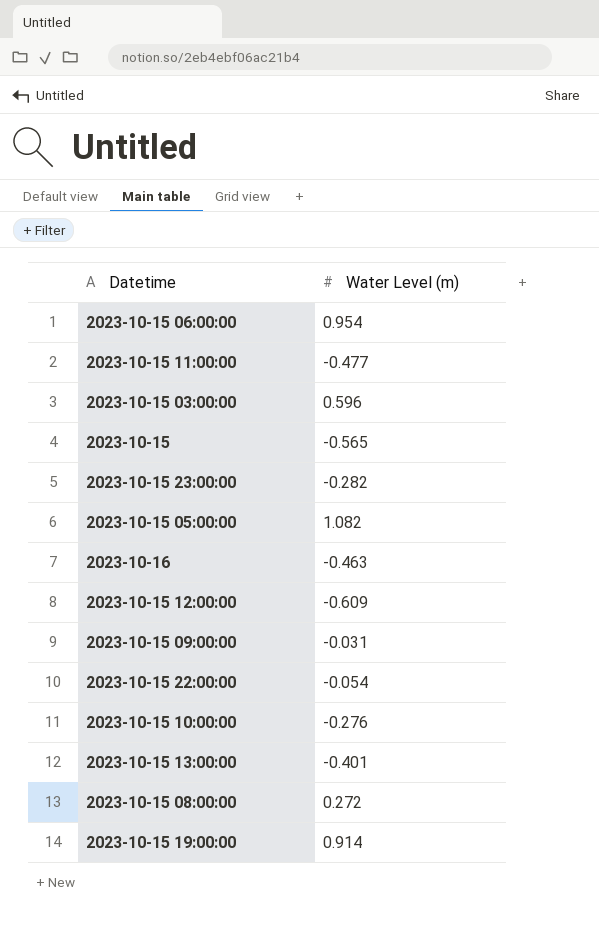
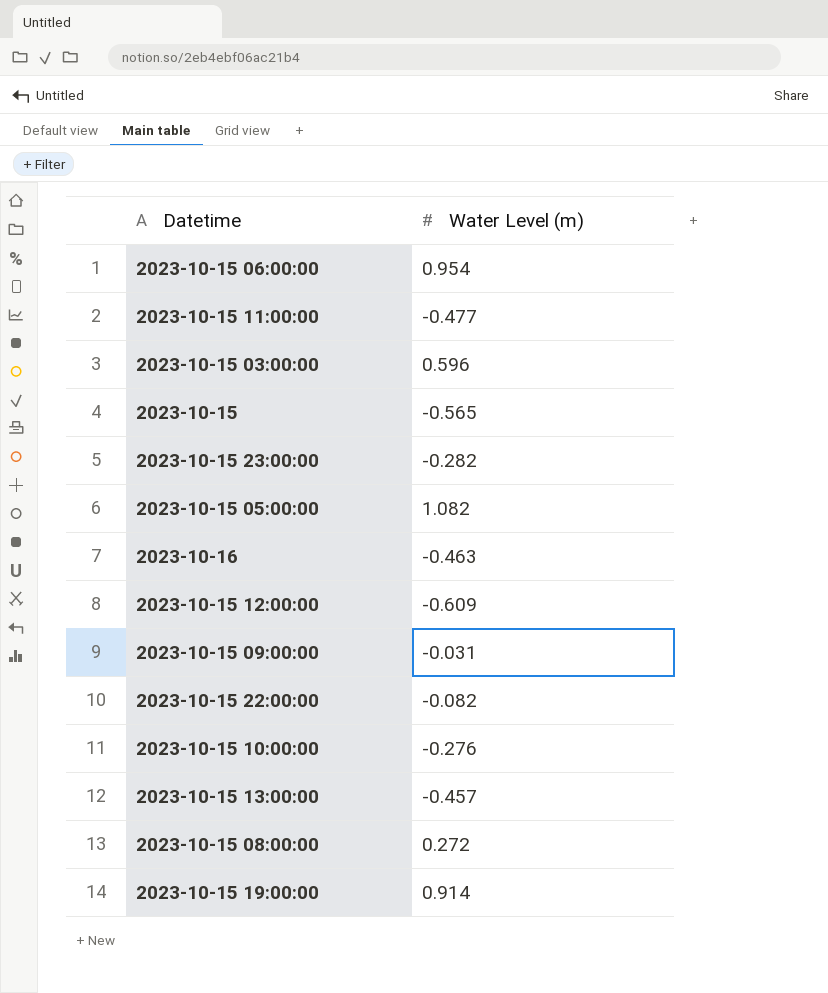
2023-10-15 22:00:00 | Water Level (m): -0.054 -> -0.082
2023-10-15 13:00:00 | Water Level (m): -0.401 -> -0.457

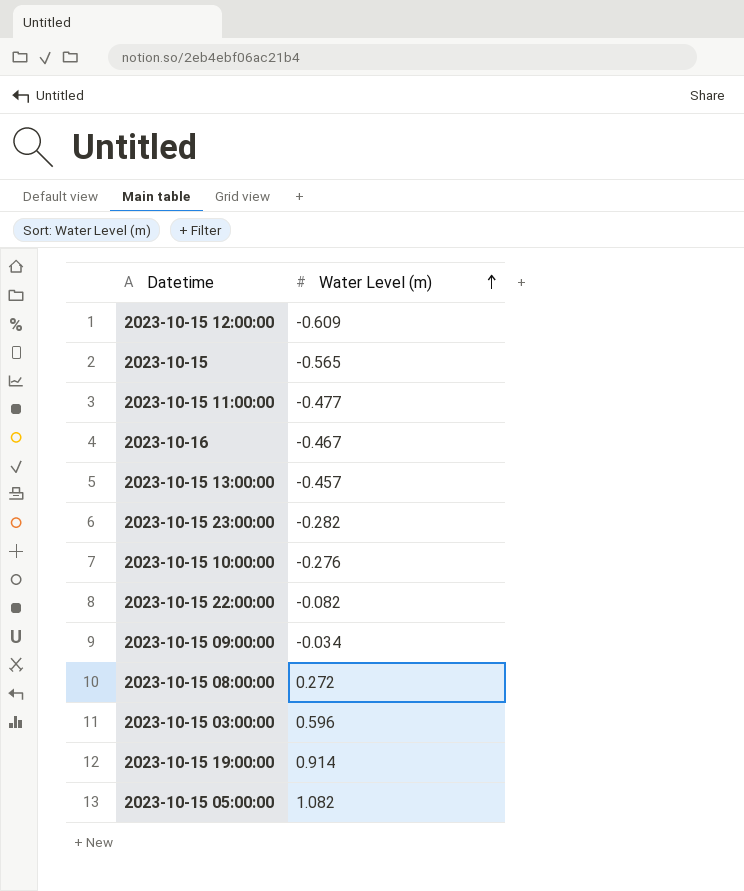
row order: none -> Water Level (m) ascending
row 2023-10-15 06:00:00: 0.954 -> none
2023-10-16 | Water Level (m): -0.463 -> -0.467
2023-10-15 09:00:00 | Water Level (m): -0.031 -> -0.034

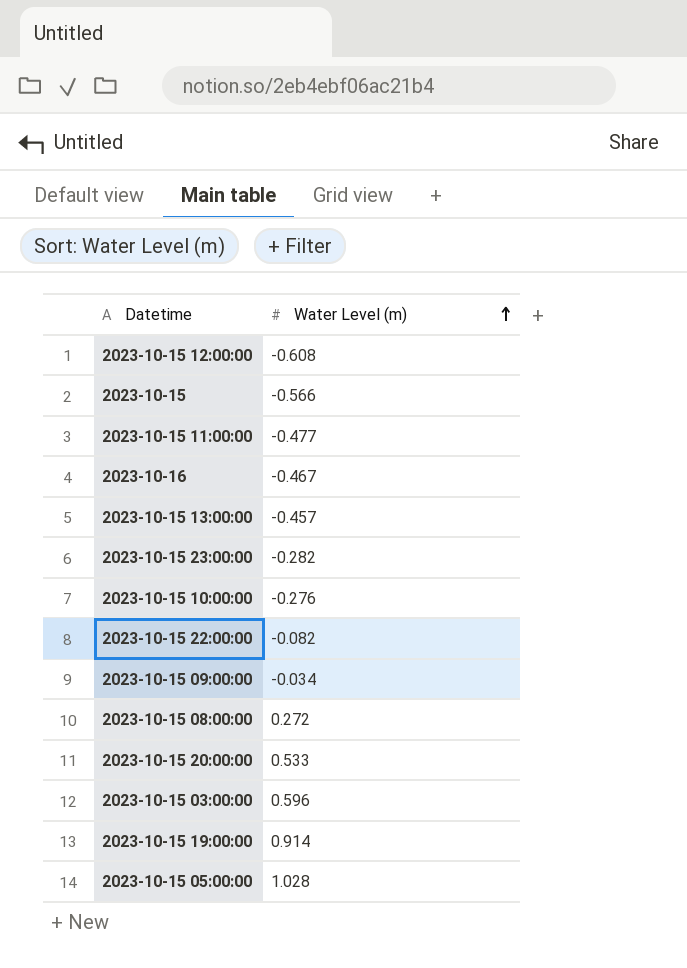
2023-10-15 12:00:00 | Water Level (m): -0.609 -> -0.608
2023-10-15 | Water Level (m): -0.565 -> -0.566
row 2023-10-15 20:00:00: none -> 0.533
2023-10-15 05:00:00 | Water Level (m): 1.082 -> 1.028

